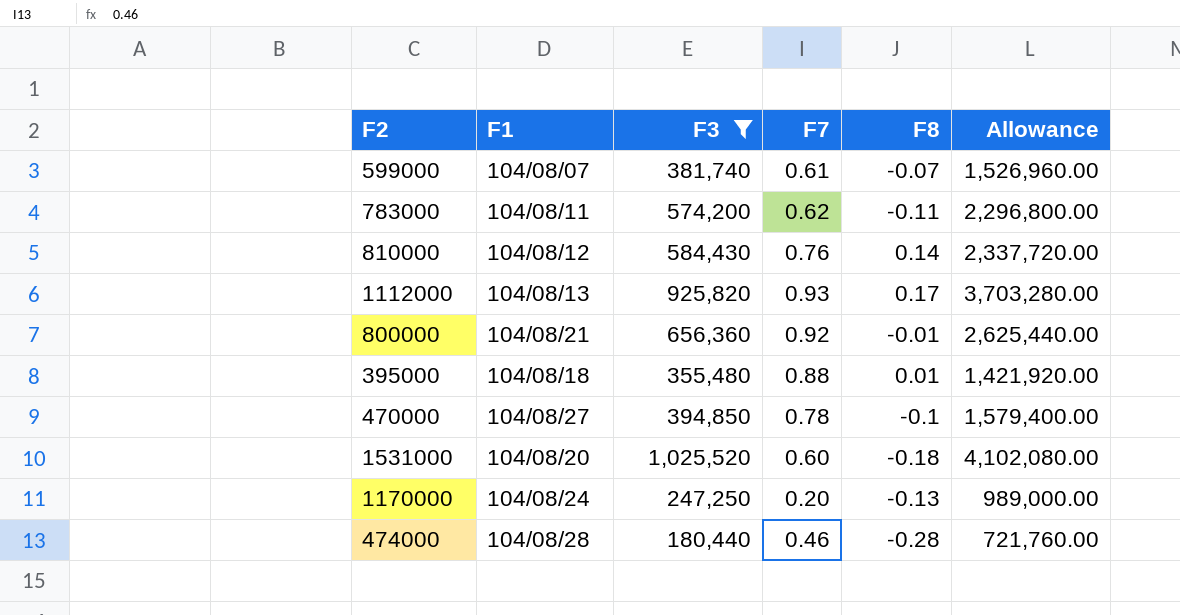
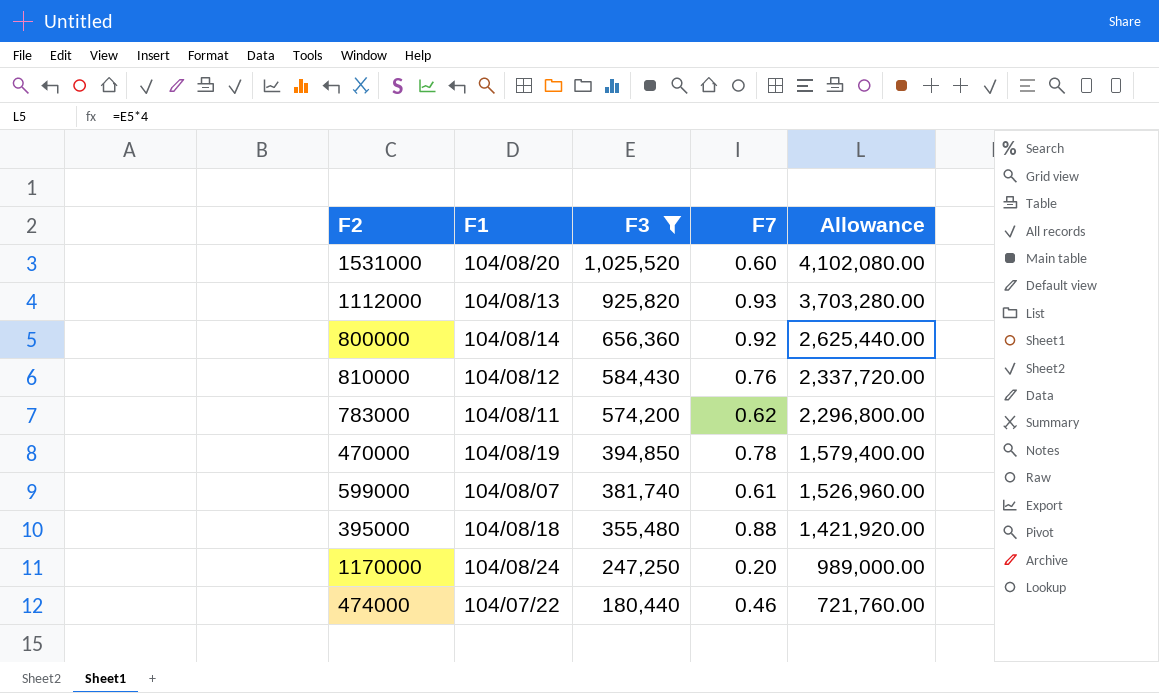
row order: none -> F3 descending
column F8 | position: 5 -> none
800000 | F1: 104/08/21 -> 104/08/14
470000 | F1: 104/08/27 -> 104/08/19
474000 | F1: 104/08/28 -> 104/07/22

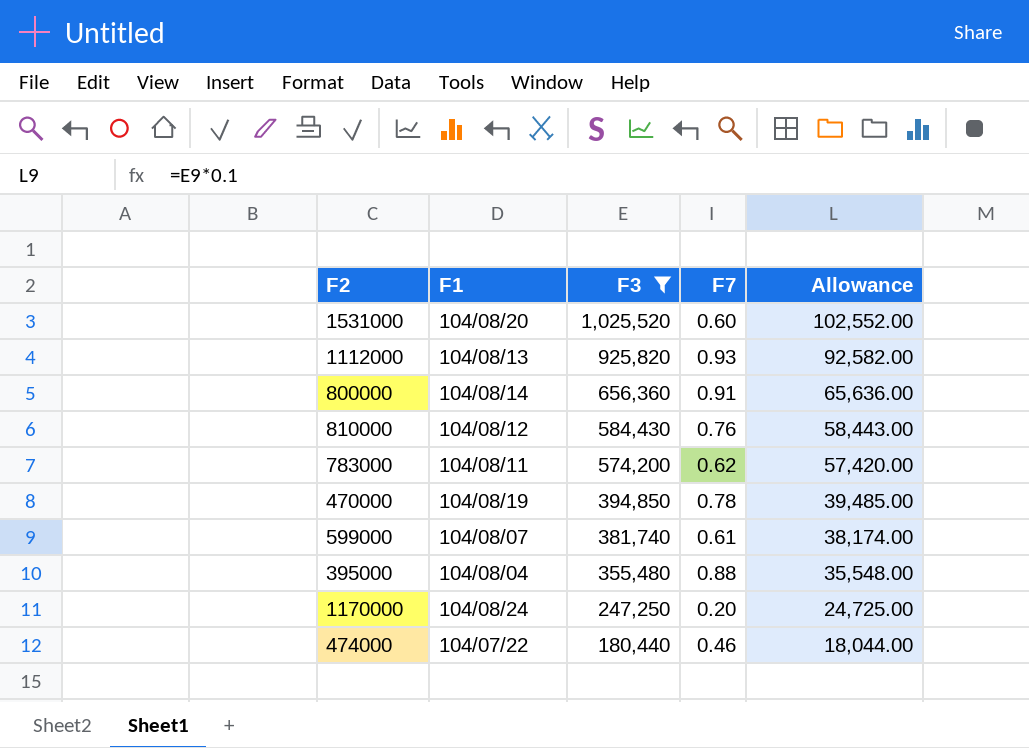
column Allowance | formula: [F3] * 4 -> [F3] * 0.1
800000 | F7: 0.92 -> 0.91
395000 | F1: 104/08/18 -> 104/08/04

